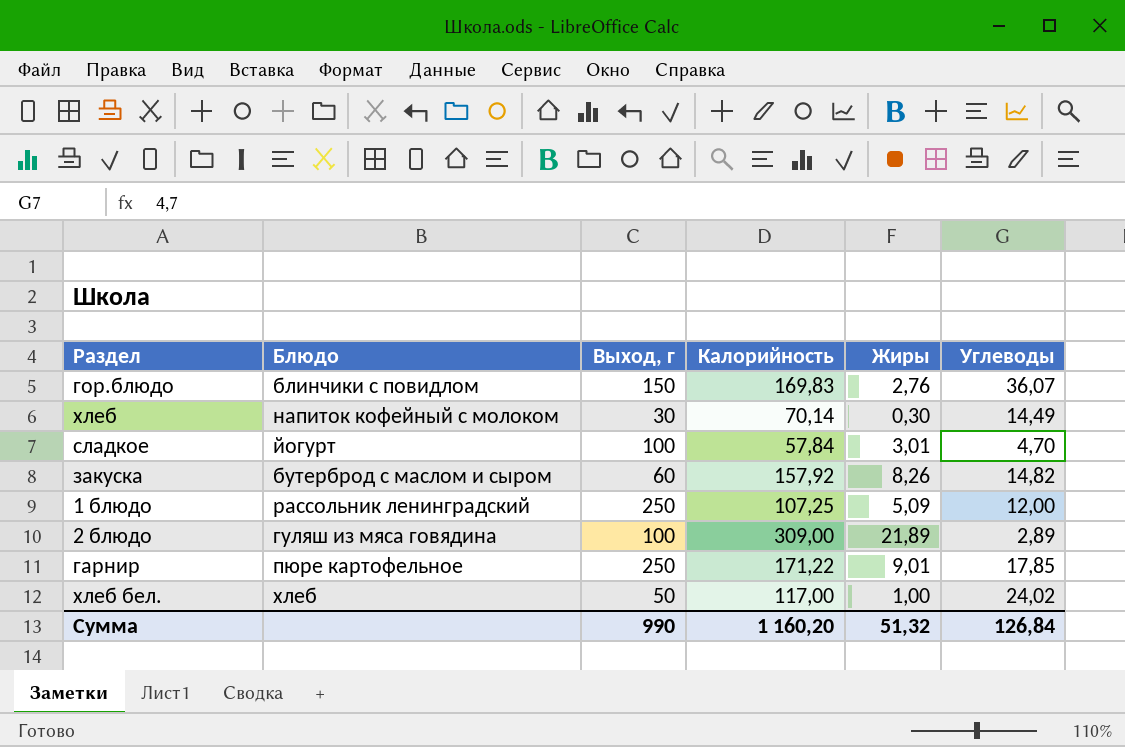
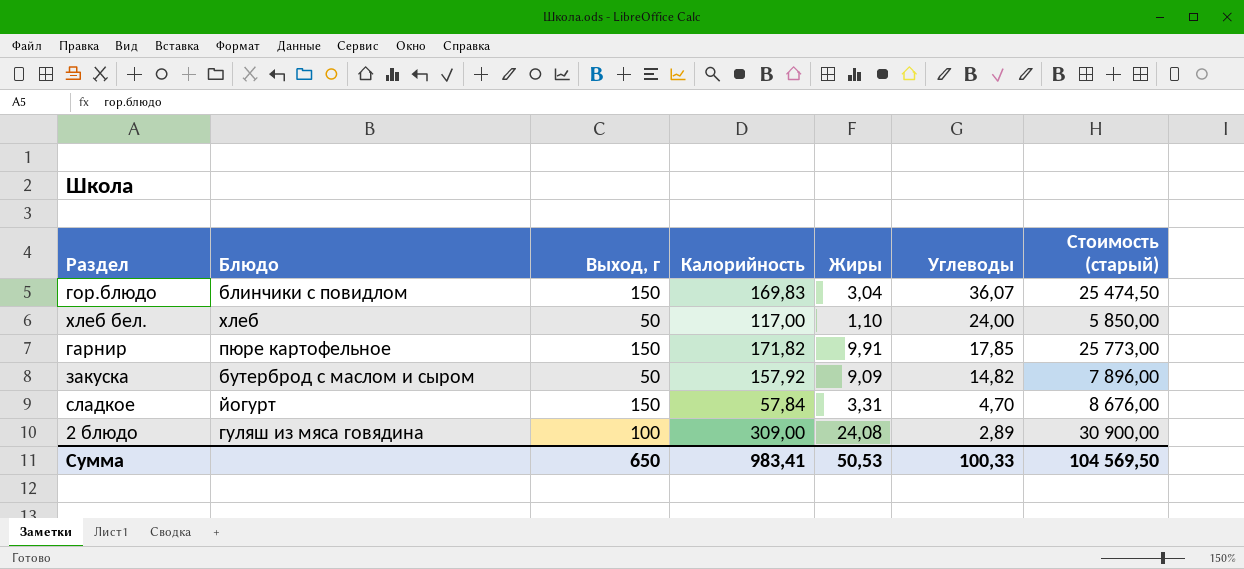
row order: none -> Углеводы descending
column Стоимость (старый) | formula: none -> [Выход, г] * [Калорийность]
row хлеб: напиток кофейный с молоком | 30 | 70,14 | 0,30 | 14,49 -> none
row 1 блюдо: рассольник ленинградский | 250 | 107,25 | 5,09 | 12,00 -> none
гор.блюдо | Жиры: 2,76 -> 3,04
хлеб бел. | Жиры: 1,00 -> 1,10
хлеб бел. | Углеводы: 24,02 -> 24,00
гарнир | Выход, г: 250 -> 150
гарнир | Калорийность: 171,22 -> 171,82
гарнир | Жиры: 9,01 -> 9,91
закуска | Выход, г: 60 -> 50
закуска | Жиры: 8,26 -> 9,09
сладкое | Выход, г: 100 -> 150
сладкое | Жиры: 3,01 -> 3,31
2 блюдо | Жиры: 21,89 -> 24,08
Сумма | Выход, г: 990 -> 650
Сумма | Калорийность: 1 160,20 -> 983,41
Сумма | Жиры: 51,32 -> 50,53
Сумма | Углеводы: 126,84 -> 100,33

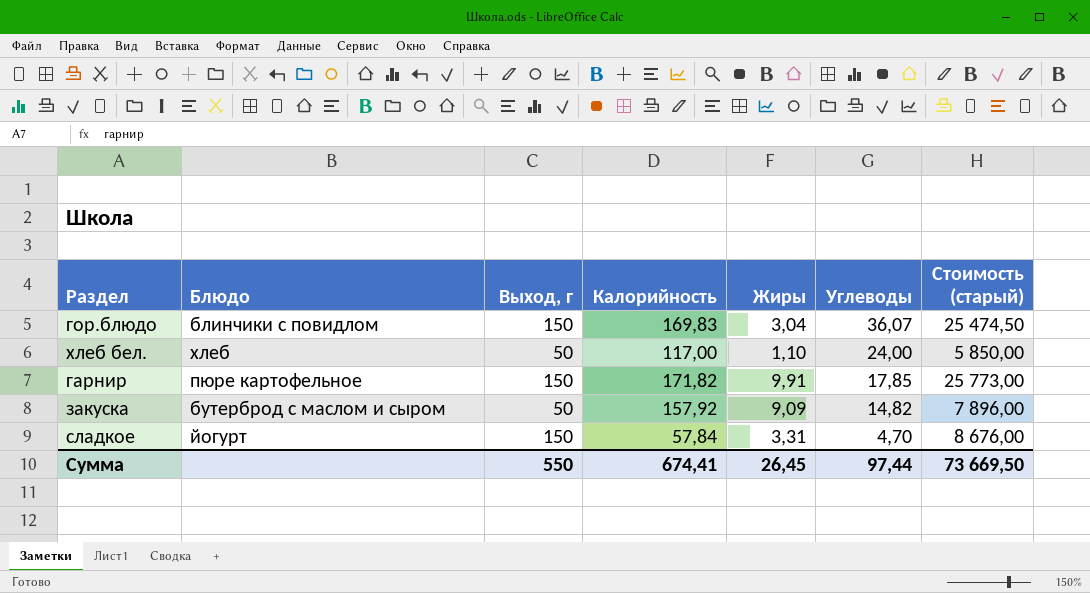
row 2 блюдо: гуляш из мяса говядина | 100 | 309,00 | 24,08 | 2,89 | 30 900,00 -> none
Сумма | Выход, г: 650 -> 550
Сумма | Калорийность: 983,41 -> 674,41
Сумма | Жиры: 50,53 -> 26,45
Сумма | Углеводы: 100,33 -> 97,44
Сумма | Стоимость (старый): 104 569,50 -> 73 669,50

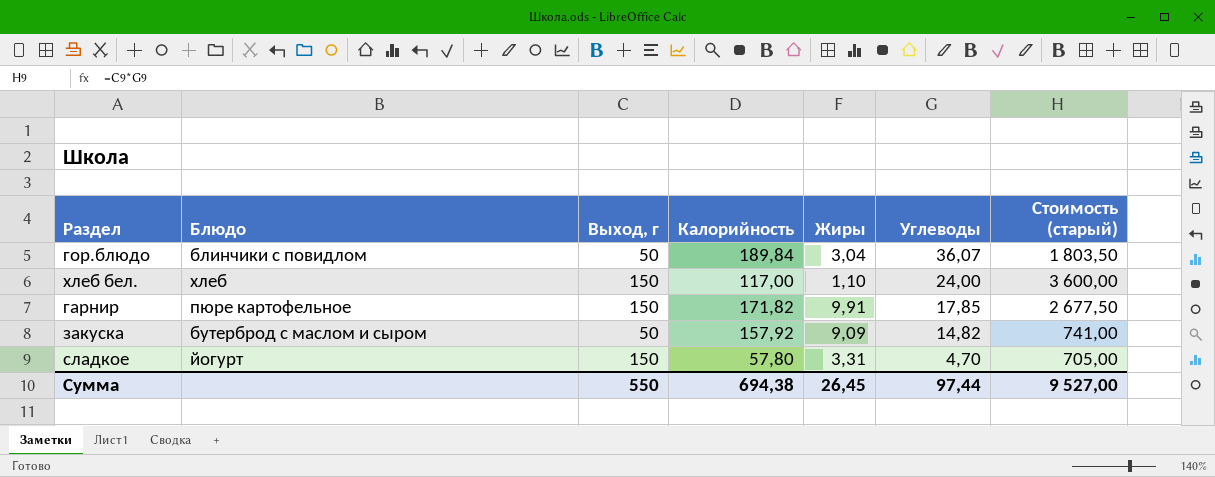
column Стоимость (старый) | formula: [Выход, г] * [Калорийность] -> [Выход, г] * [Углеводы]
гор.блюдо | Выход, г: 150 -> 50
гор.блюдо | Калорийность: 169,83 -> 189,84
хлеб бел. | Выход, г: 50 -> 150
сладкое | Калорийность: 57,84 -> 57,80
Сумма | Калорийность: 674,41 -> 694,38
Сумма | Стоимость (старый): 73 669,50 -> 9 527,00

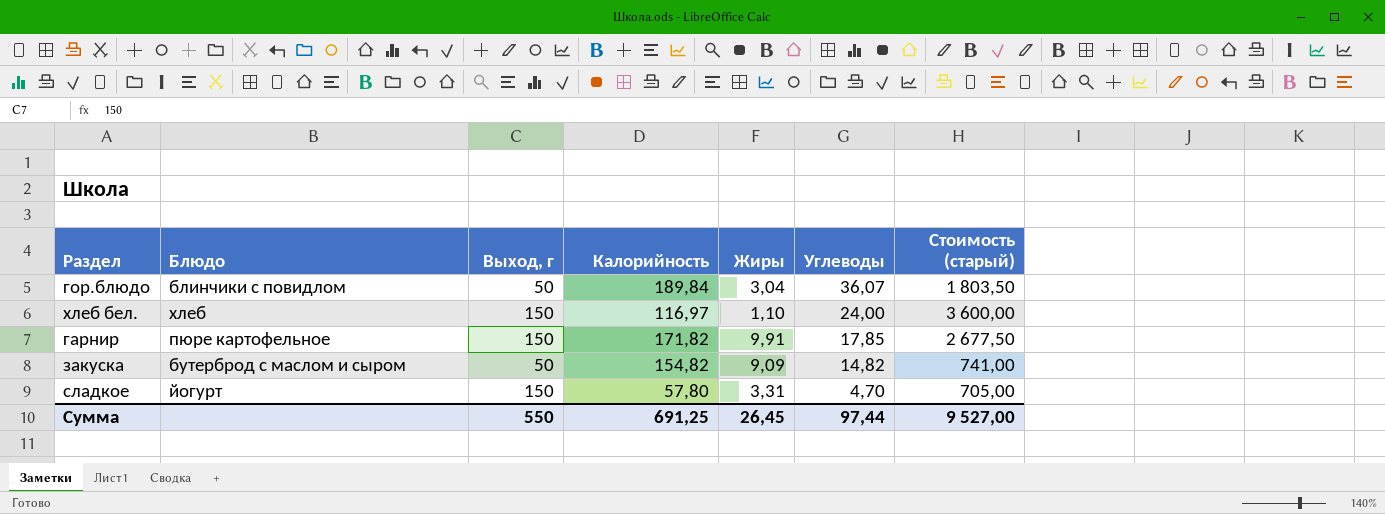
хлеб бел. | Калорийность: 117,00 -> 116,97
закуска | Калорийность: 157,92 -> 154,82
Сумма | Калорийность: 694,38 -> 691,25

